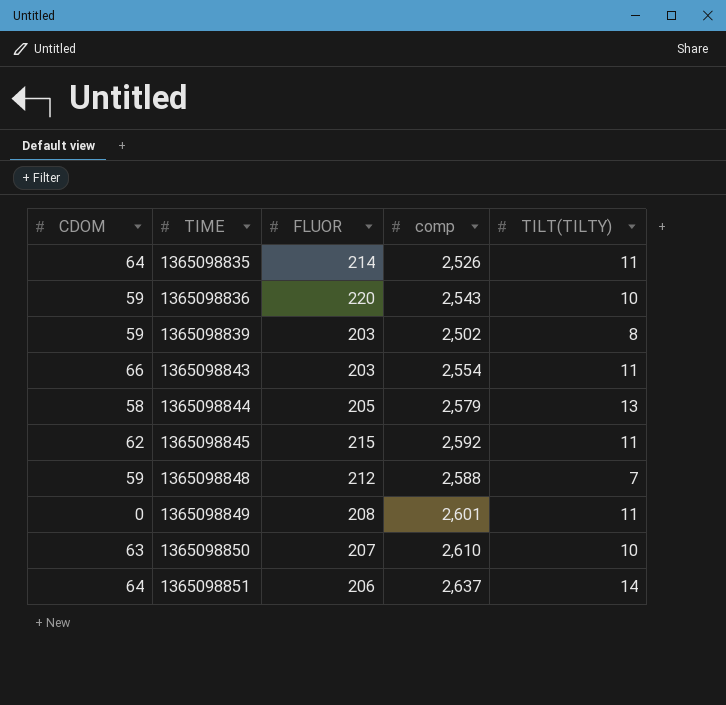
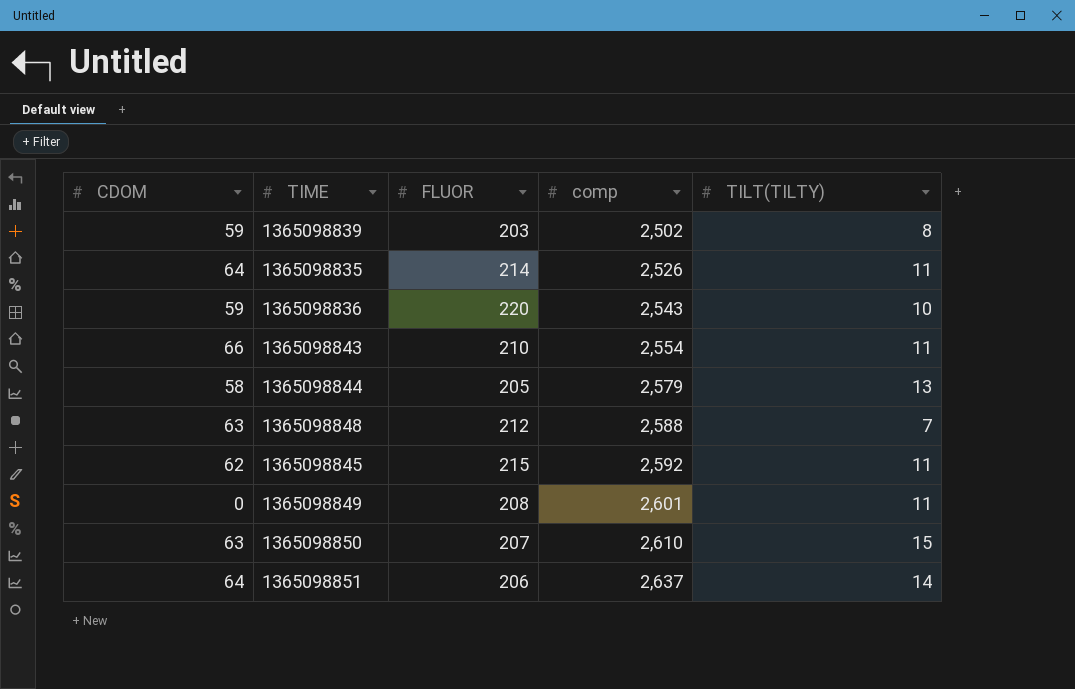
row order: TIME ascending -> comp ascending
1365098843 | FLUOR: 203 -> 210
1365098848 | CDOM: 59 -> 63
1365098850 | TILT(TILTY): 10 -> 15

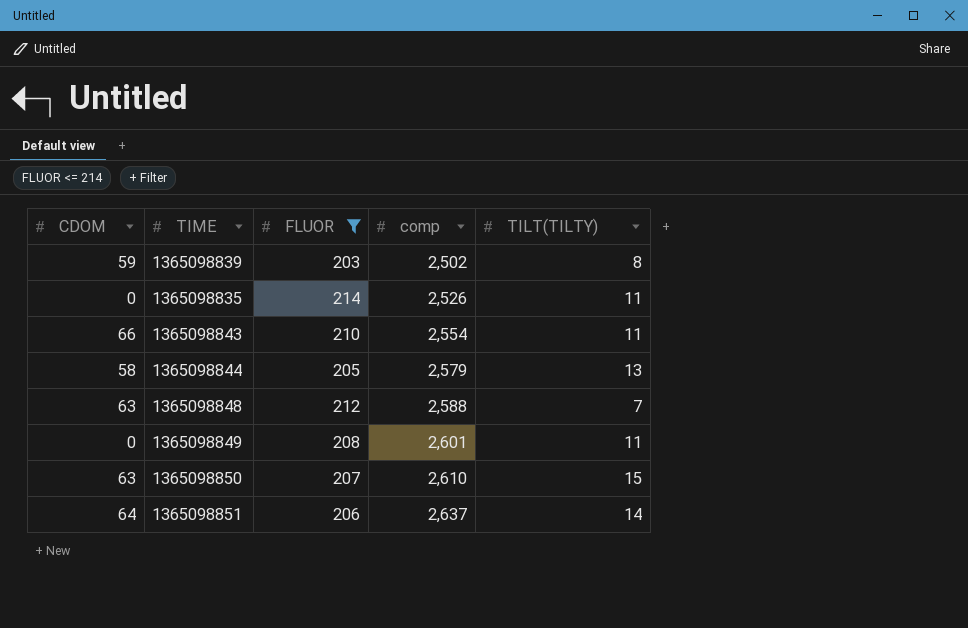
filter: none -> FLUOR <= 214
1365098835 | CDOM: 64 -> 0

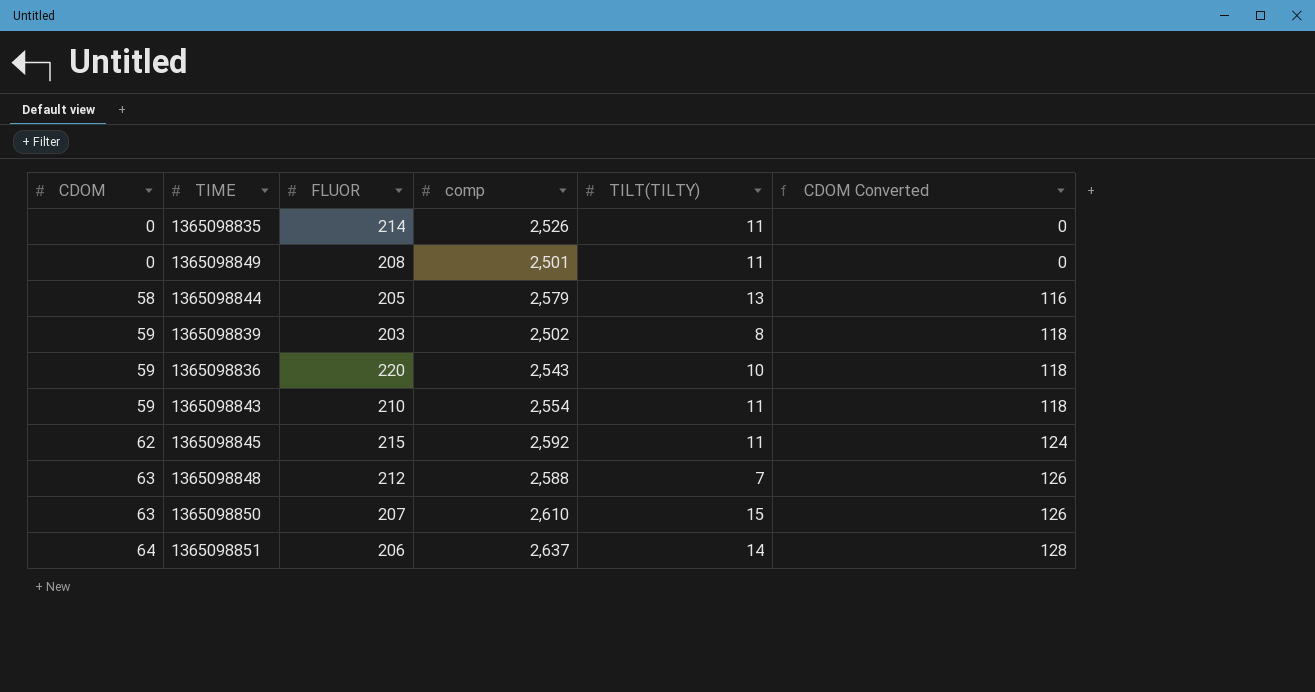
filter: FLUOR <= 214 -> none
row order: comp ascending -> CDOM ascending
column CDOM Converted | formula: none -> [CDOM] * 2
1365098849 | comp: 2,601 -> 2,501
1365098843 | CDOM: 66 -> 59

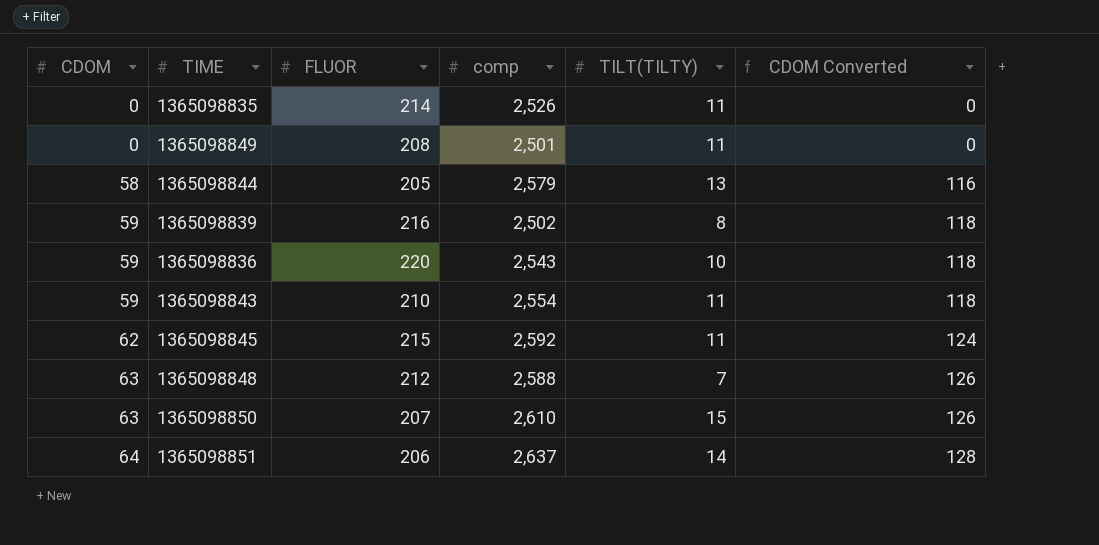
1365098839 | FLUOR: 203 -> 216

